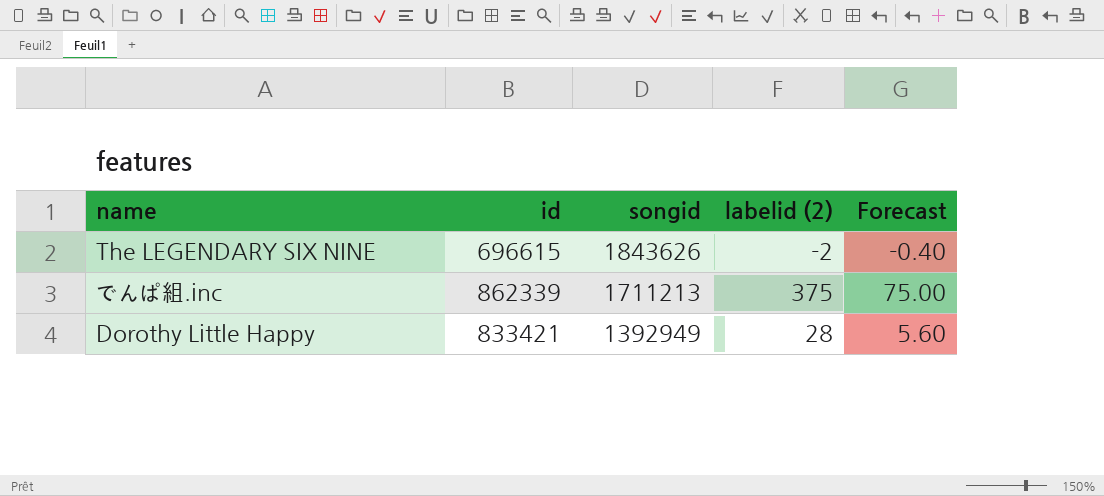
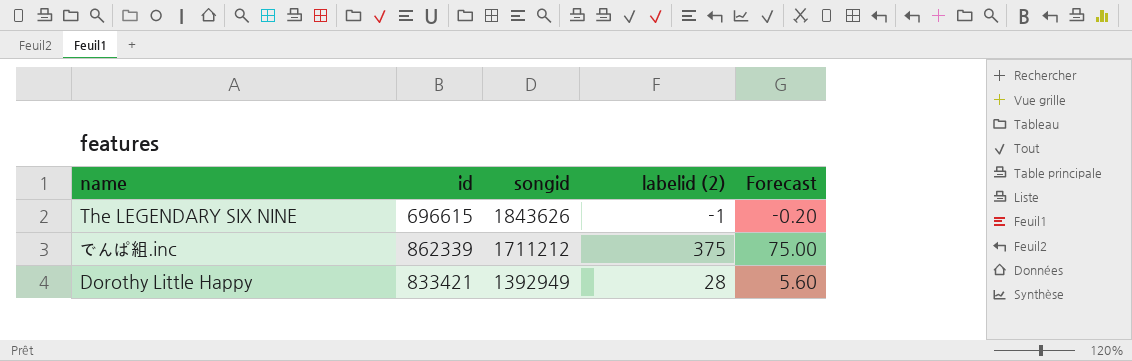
The LEGENDARY SIX NINE | labelid (2): -2 -> -1
The LEGENDARY SIX NINE | Forecast: -0.40 -> -0.20
でんぱ組.inc | songid: 1711213 -> 1711212

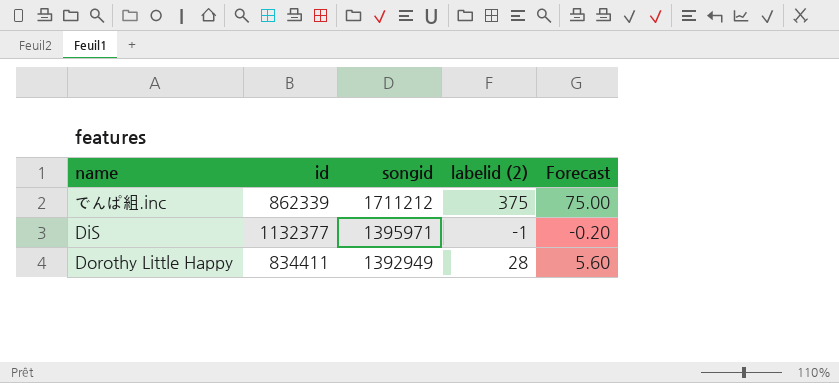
row The LEGENDARY SIX NINE: 696615 | 1843626 | -1 | -0.20 -> none
row DiS: none -> 1132377 | 1395971 | -1 | -0.20
Dorothy Little Happy | id: 833421 -> 834411

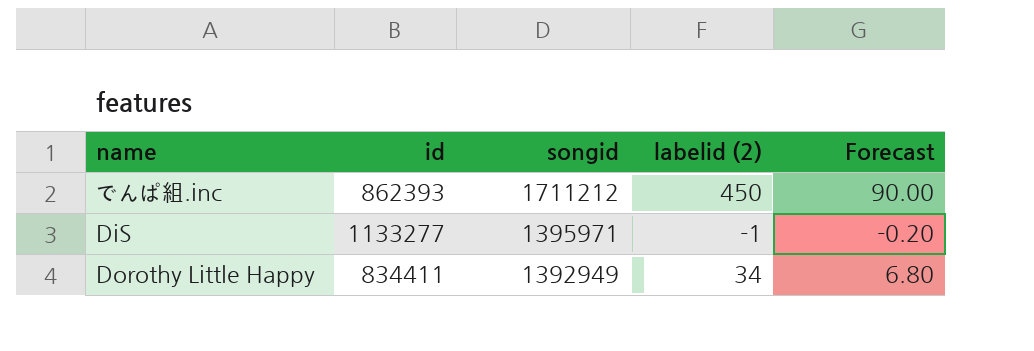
でんぱ組.inc | id: 862339 -> 862393
でんぱ組.inc | labelid (2): 375 -> 450
でんぱ組.inc | Forecast: 75.00 -> 90.00
DiS | id: 1132377 -> 1133277
Dorothy Little Happy | labelid (2): 28 -> 34
Dorothy Little Happy | Forecast: 5.60 -> 6.80

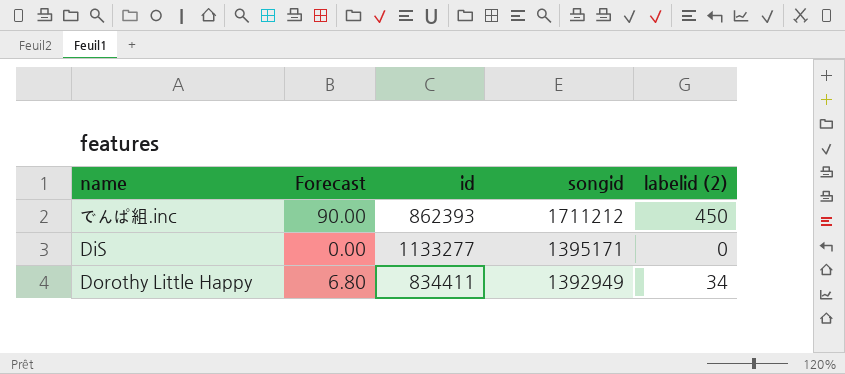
column Forecast | position: 5 -> 2
DiS | Forecast: -0.20 -> 0.00
DiS | songid: 1395971 -> 1395171
DiS | labelid (2): -1 -> 0

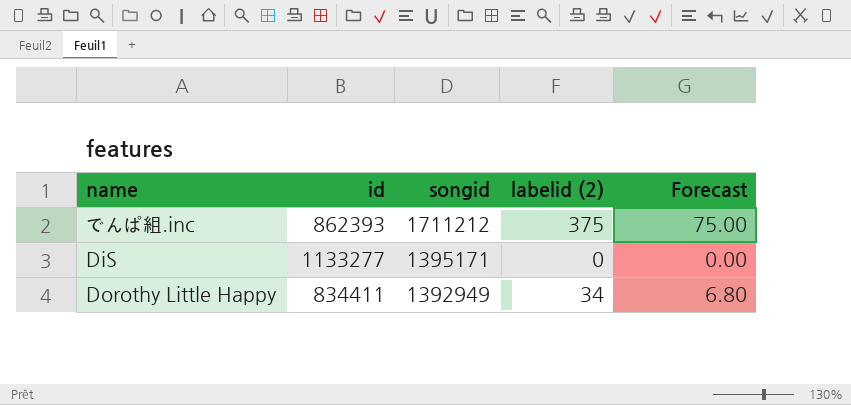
column Forecast | position: 2 -> 5
でんぱ組.inc | labelid (2): 450 -> 375
でんぱ組.inc | Forecast: 90.00 -> 75.00

